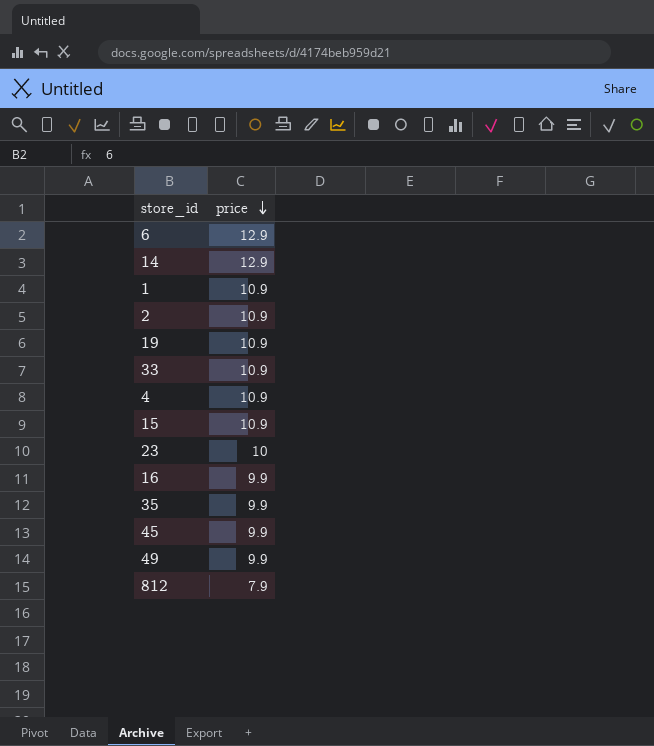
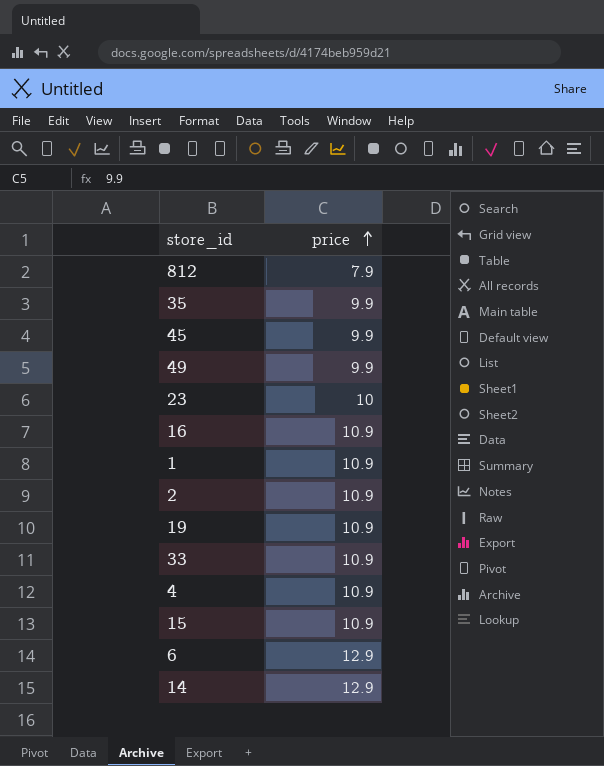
row order: price descending -> price ascending
16 | price: 9.9 -> 10.9

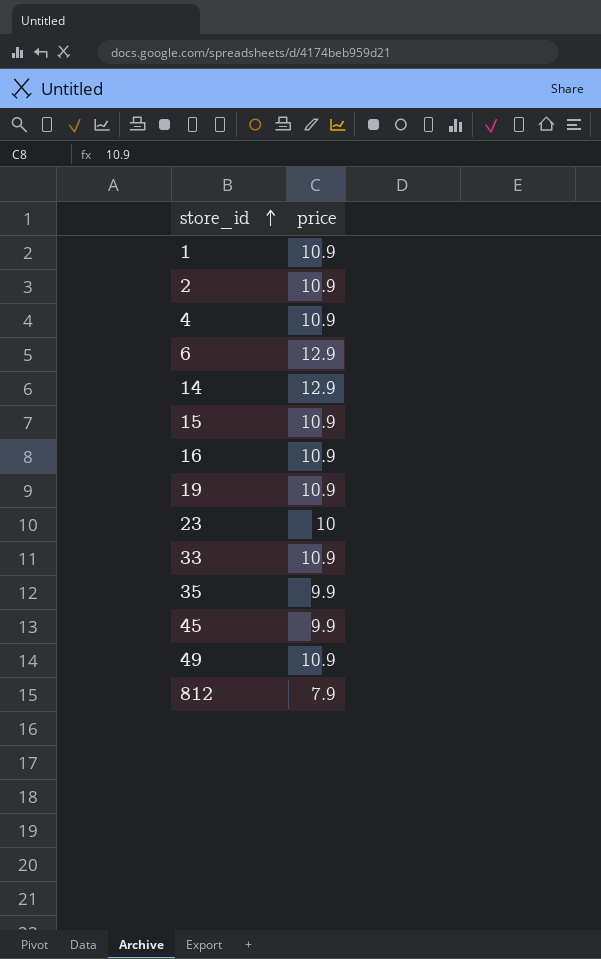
row order: price ascending -> store_id ascending
49 | price: 9.9 -> 10.9

